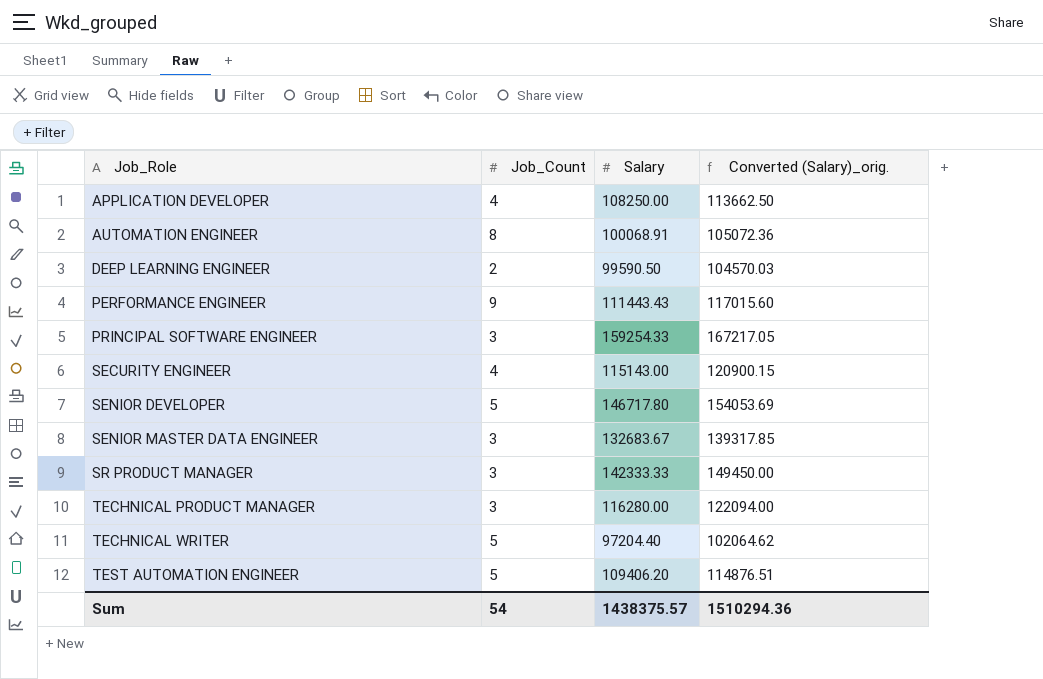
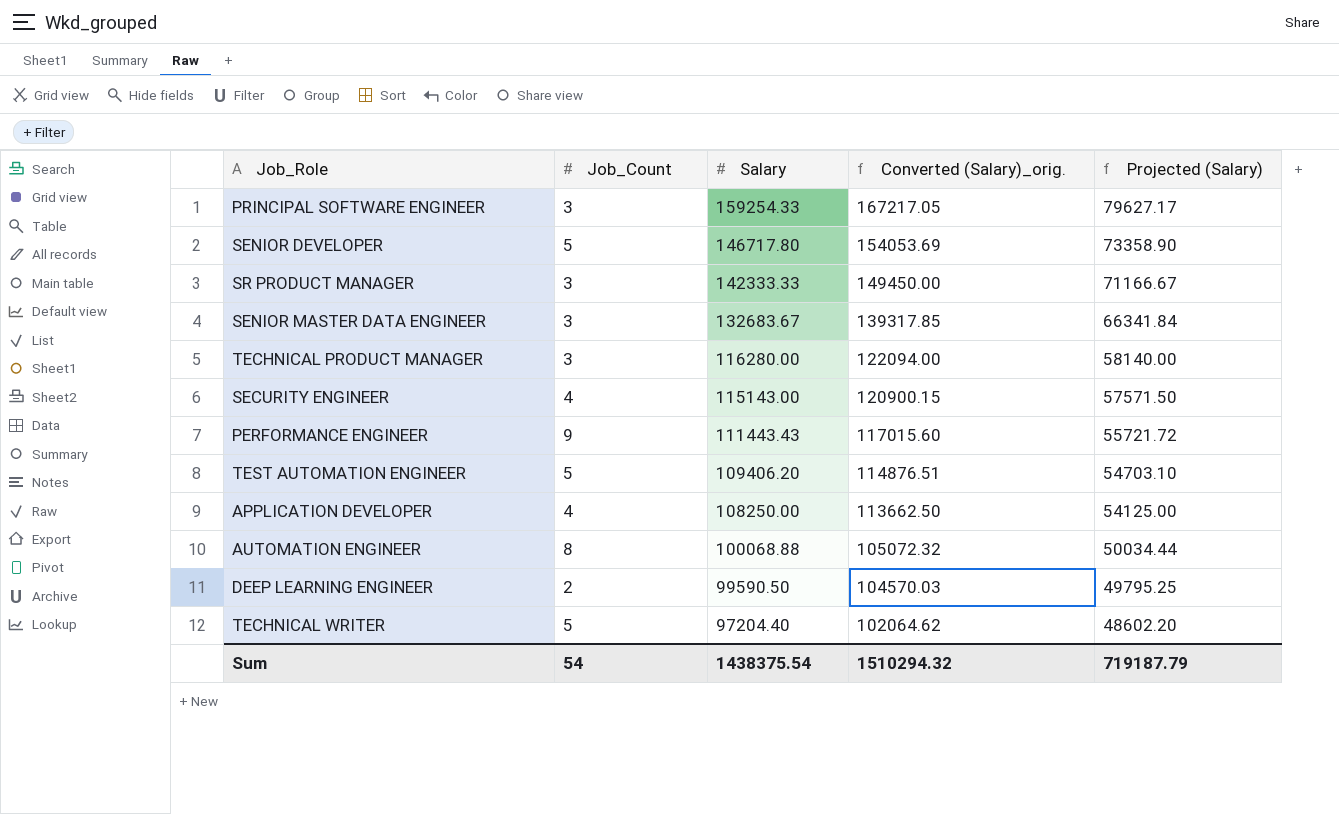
row order: Job_Role ascending -> Salary descending
column Projected (Salary) | formula: none -> [Salary] * 0.5
AUTOMATION ENGINEER | Salary: 100068.91 -> 100068.88
AUTOMATION ENGINEER | Converted (Salary)_orig.: 105072.36 -> 105072.32
Sum | Salary: 1438375.57 -> 1438375.54
Sum | Converted (Salary)_orig.: 1510294.36 -> 1510294.32

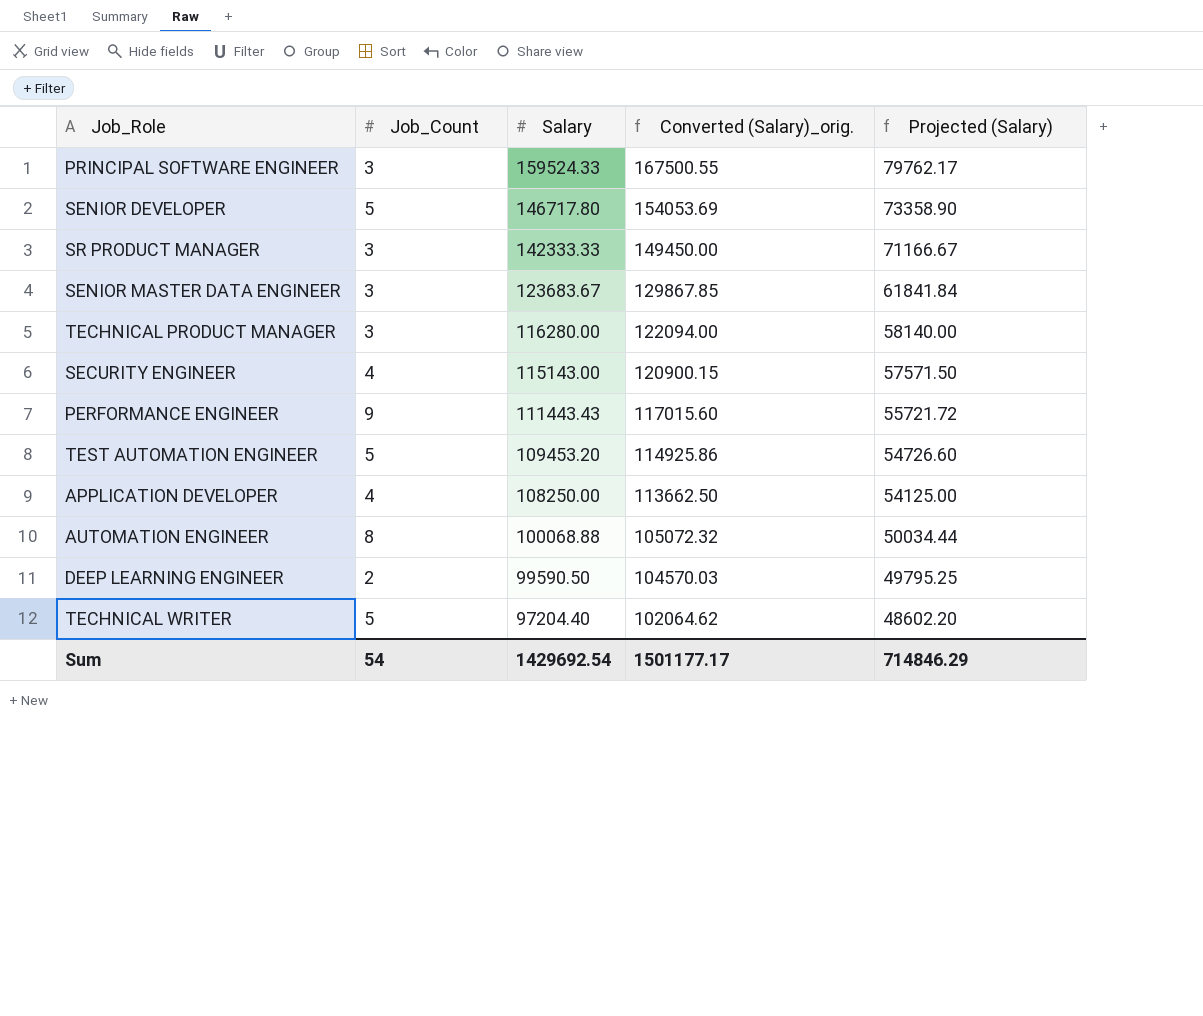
PRINCIPAL SOFTWARE ENGINEER | Salary: 159254.33 -> 159524.33
PRINCIPAL SOFTWARE ENGINEER | Converted (Salary)_orig.: 167217.05 -> 167500.55
PRINCIPAL SOFTWARE ENGINEER | Projected (Salary): 79627.17 -> 79762.17
SENIOR MASTER DATA ENGINEER | Salary: 132683.67 -> 123683.67
SENIOR MASTER DATA ENGINEER | Converted (Salary)_orig.: 139317.85 -> 129867.85
SENIOR MASTER DATA ENGINEER | Projected (Salary): 66341.84 -> 61841.84
TEST AUTOMATION ENGINEER | Salary: 109406.20 -> 109453.20
TEST AUTOMATION ENGINEER | Converted (Salary)_orig.: 114876.51 -> 114925.86
TEST AUTOMATION ENGINEER | Projected (Salary): 54703.10 -> 54726.60
Sum | Salary: 1438375.54 -> 1429692.54
Sum | Converted (Salary)_orig.: 1510294.32 -> 1501177.17
Sum | Projected (Salary): 719187.79 -> 714846.29

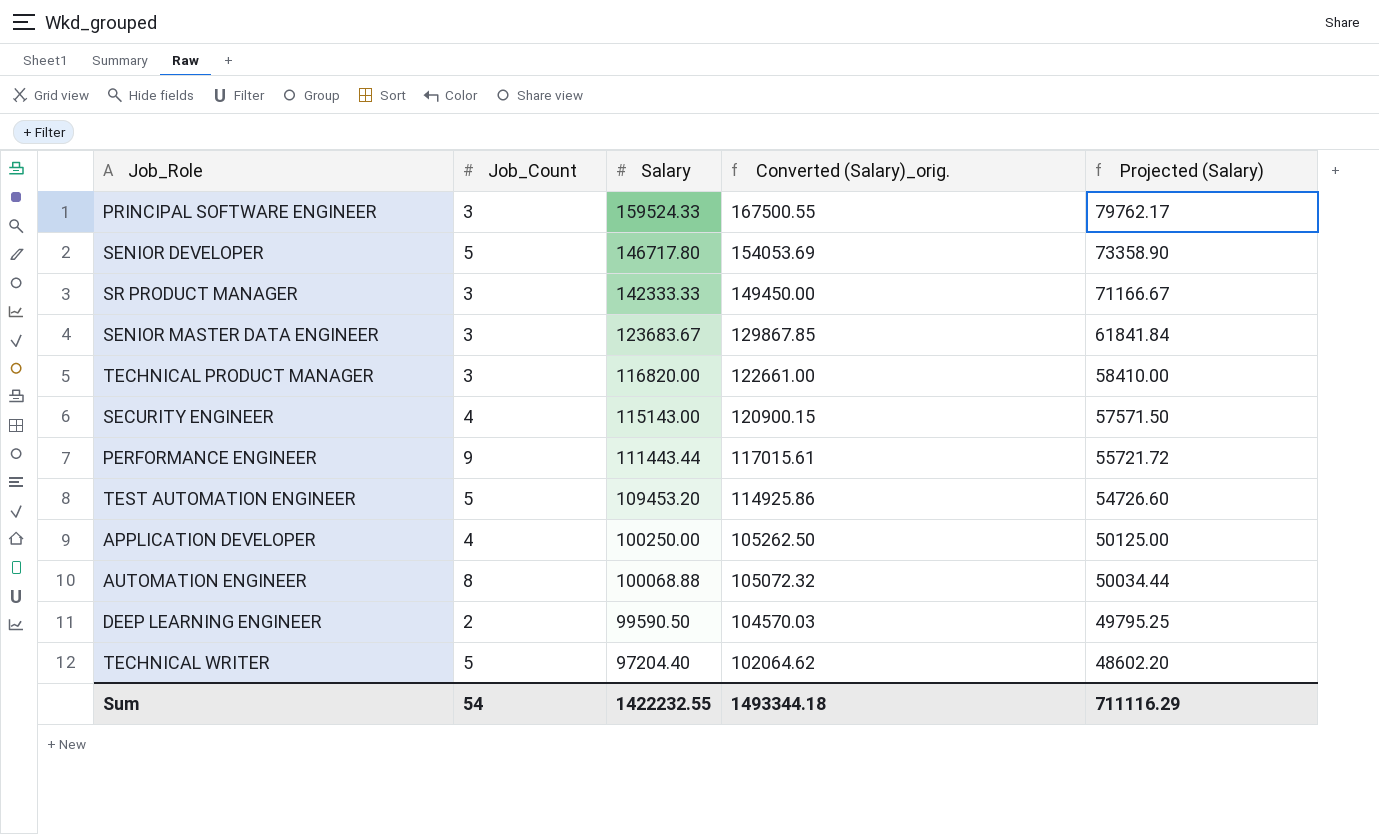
TECHNICAL PRODUCT MANAGER | Salary: 116280.00 -> 116820.00
TECHNICAL PRODUCT MANAGER | Converted (Salary)_orig.: 122094.00 -> 122661.00
TECHNICAL PRODUCT MANAGER | Projected (Salary): 58140.00 -> 58410.00
PERFORMANCE ENGINEER | Salary: 111443.43 -> 111443.44
PERFORMANCE ENGINEER | Converted (Salary)_orig.: 117015.60 -> 117015.61
APPLICATION DEVELOPER | Salary: 108250.00 -> 100250.00
APPLICATION DEVELOPER | Converted (Salary)_orig.: 113662.50 -> 105262.50
APPLICATION DEVELOPER | Projected (Salary): 54125.00 -> 50125.00
Sum | Salary: 1429692.54 -> 1422232.55
Sum | Converted (Salary)_orig.: 1501177.17 -> 1493344.18
Sum | Projected (Salary): 714846.29 -> 711116.29

